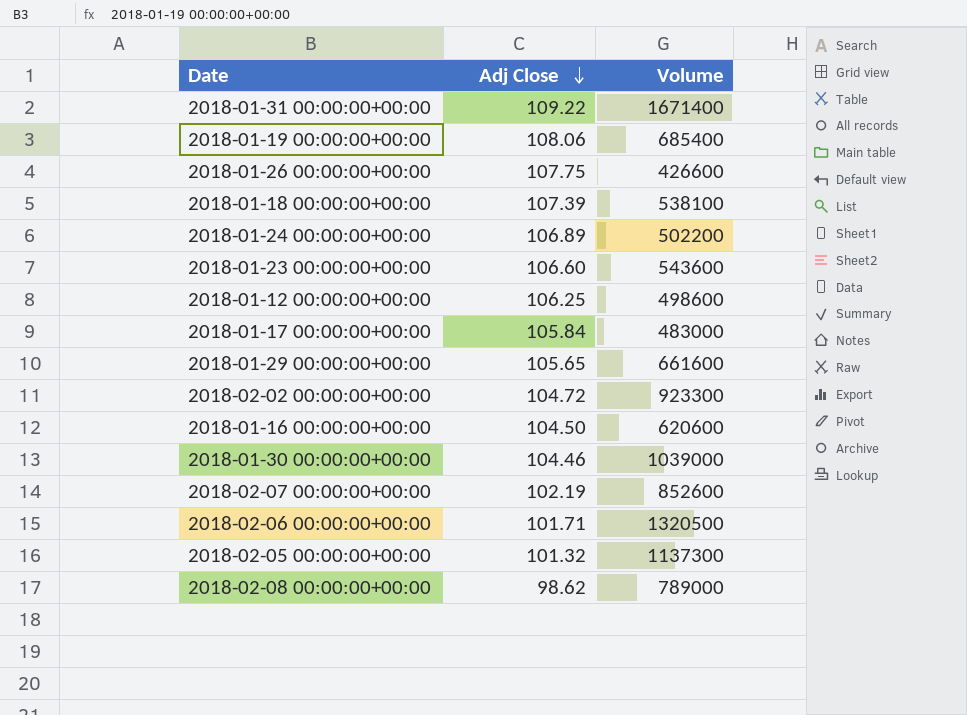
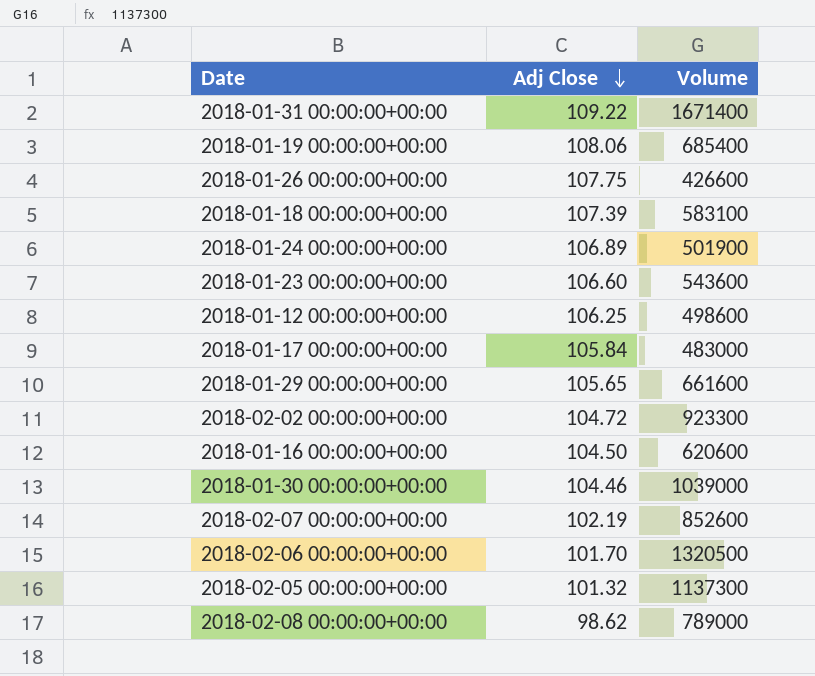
2018-01-18 00:00:00+00:00 | Volume: 538100 -> 583100
2018-01-24 00:00:00+00:00 | Volume: 502200 -> 501900
2018-02-06 00:00:00+00:00 | Adj Close: 101.71 -> 101.70

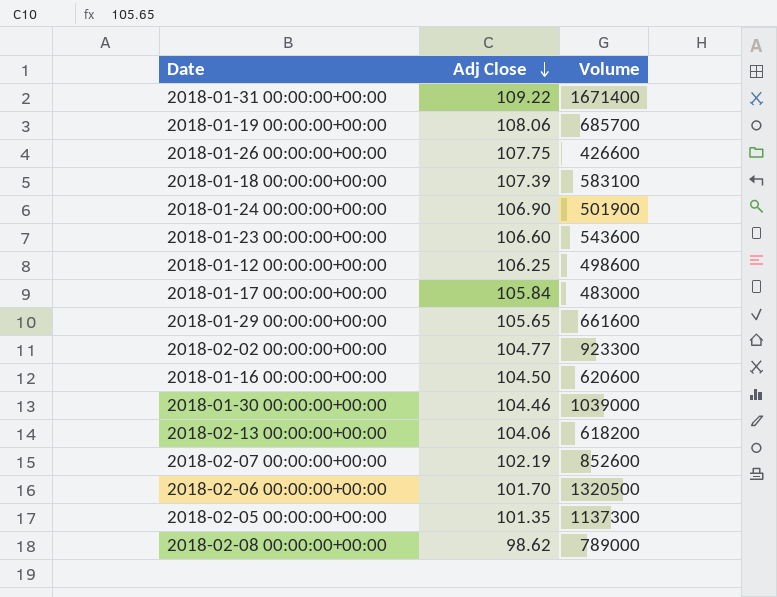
2018-01-19 00:00:00+00:00 | Volume: 685400 -> 685700
2018-01-24 00:00:00+00:00 | Adj Close: 106.89 -> 106.90
2018-02-02 00:00:00+00:00 | Adj Close: 104.72 -> 104.77
row 2018-02-13 00:00:00+00:00: none -> 104.06 | 618200
2018-02-05 00:00:00+00:00 | Adj Close: 101.32 -> 101.35

